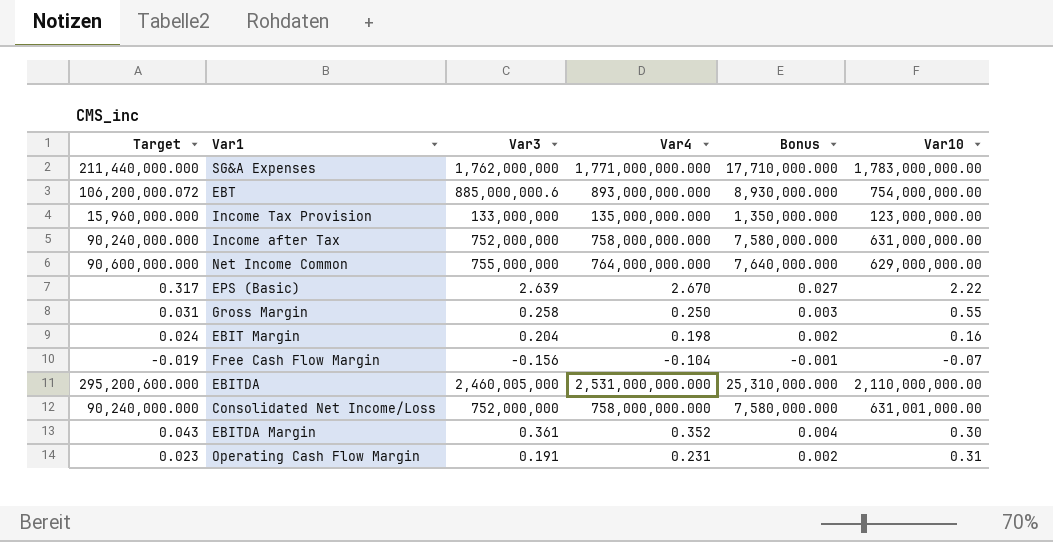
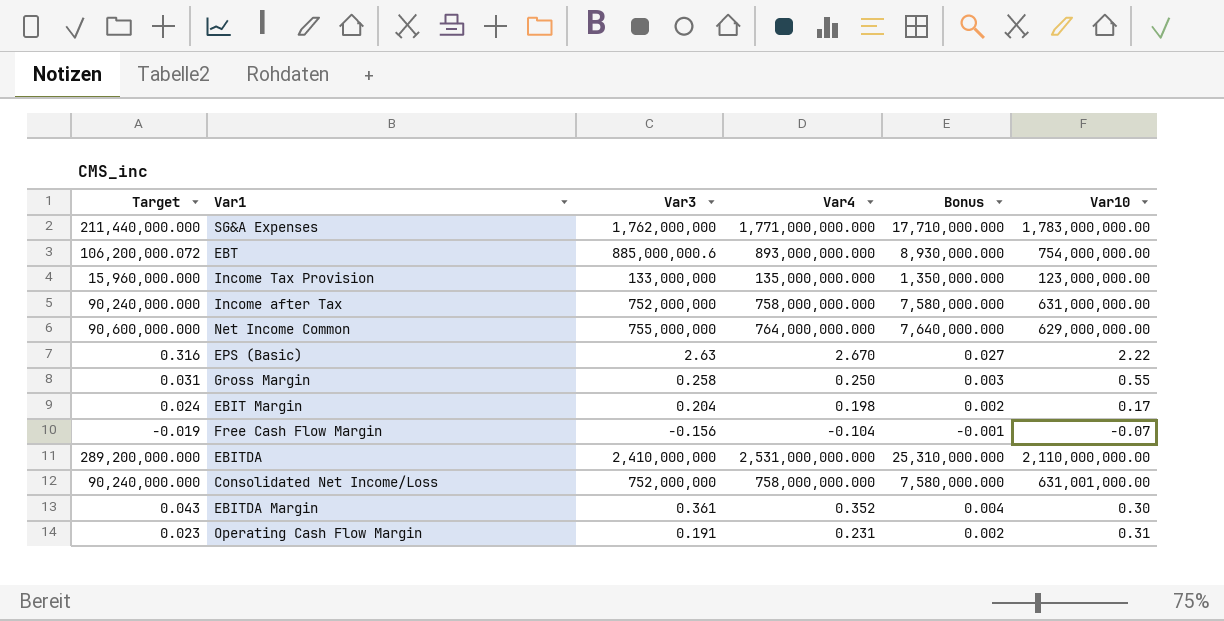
EPS (Basic) | Target: 0.317 -> 0.316
EPS (Basic) | Var3: 2.639 -> 2.63
EBIT Margin | Var10: 0.16 -> 0.17
EBITDA | Target: 295,200,600.000 -> 289,200,000.000
EBITDA | Var3: 2,460,005,000 -> 2,410,000,000

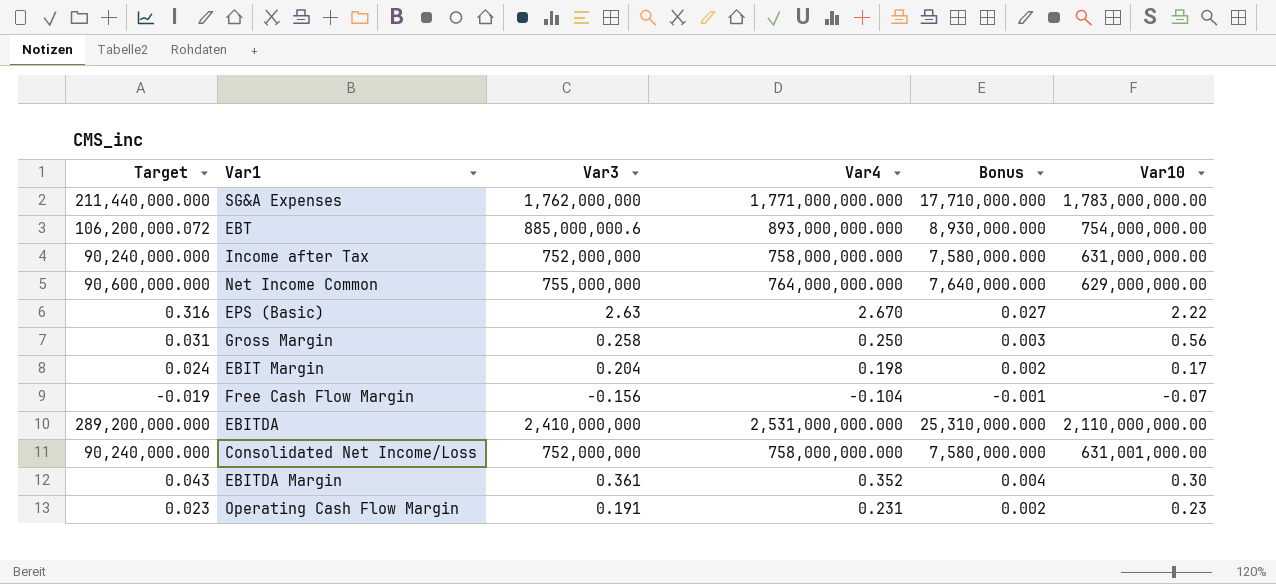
row Income Tax Provision: 15,960,000.000 | 133,000,000 | 135,000,000.000 | 1,350,000.000 | 123,000,000.00 -> none
Gross Margin | Var10: 0.55 -> 0.56
Operating Cash Flow Margin | Var10: 0.31 -> 0.23

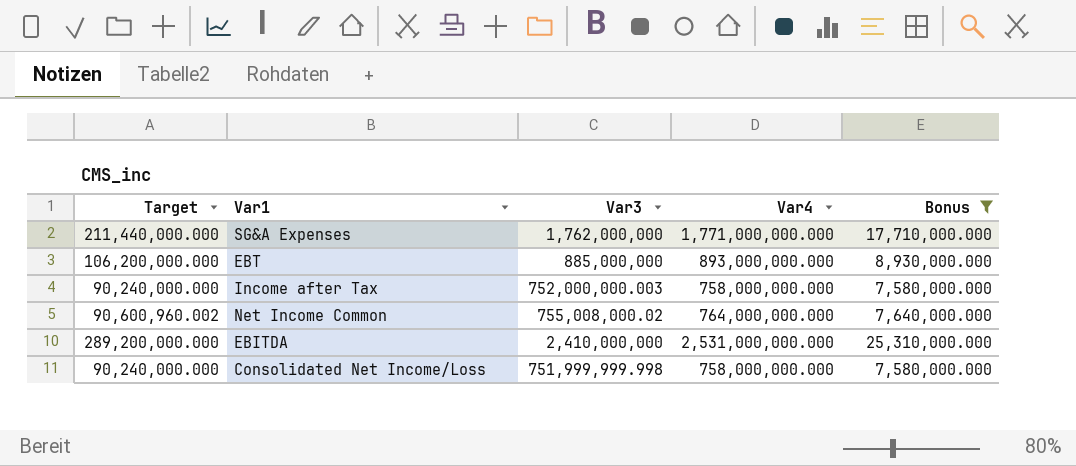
filter: none -> Bonus >= 7,580,000.000
column Var10 | position: 6 -> none
EBT | Target: 106,200,000.072 -> 106,200,000.000
EBT | Var3: 885,000,000.6 -> 885,000,000
Income after Tax | Var3: 752,000,000 -> 752,000,000.003
Net Income Common | Target: 90,600,000.000 -> 90,600,960.002
Net Income Common | Var3: 755,000,000 -> 755,008,000.02
Consolidated Net Income/Loss | Var3: 752,000,000 -> 751,999,999.998

